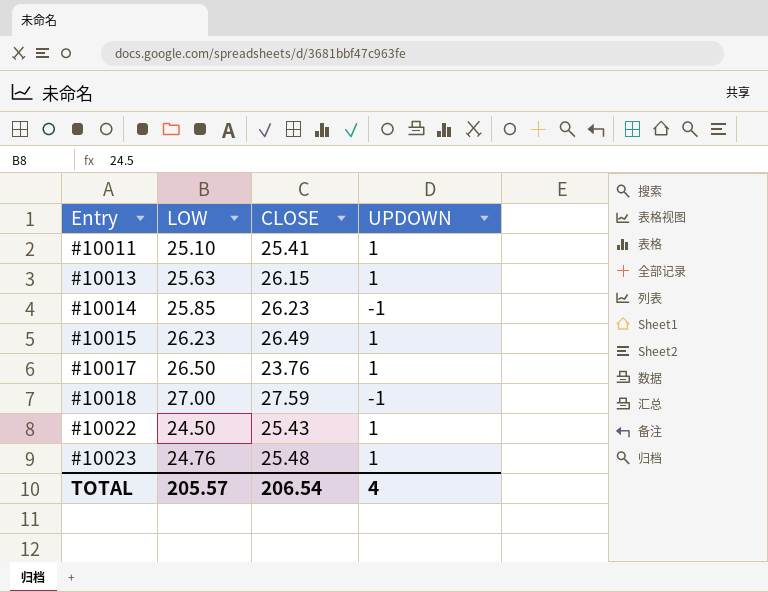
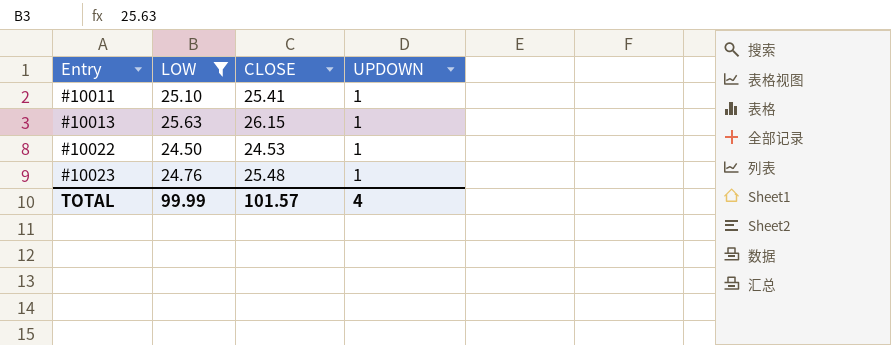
filter: none -> LOW <= 25.63
#10022 | CLOSE: 25.43 -> 24.53
TOTAL | LOW: 205.57 -> 99.99
TOTAL | CLOSE: 206.54 -> 101.57

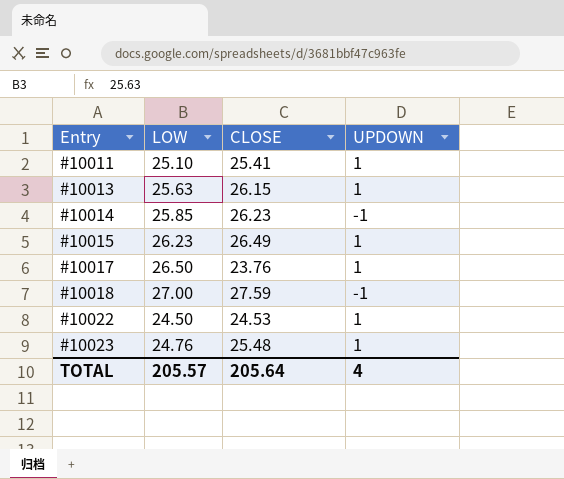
filter: LOW <= 25.63 -> none
TOTAL | LOW: 99.99 -> 205.57
TOTAL | CLOSE: 101.57 -> 205.64

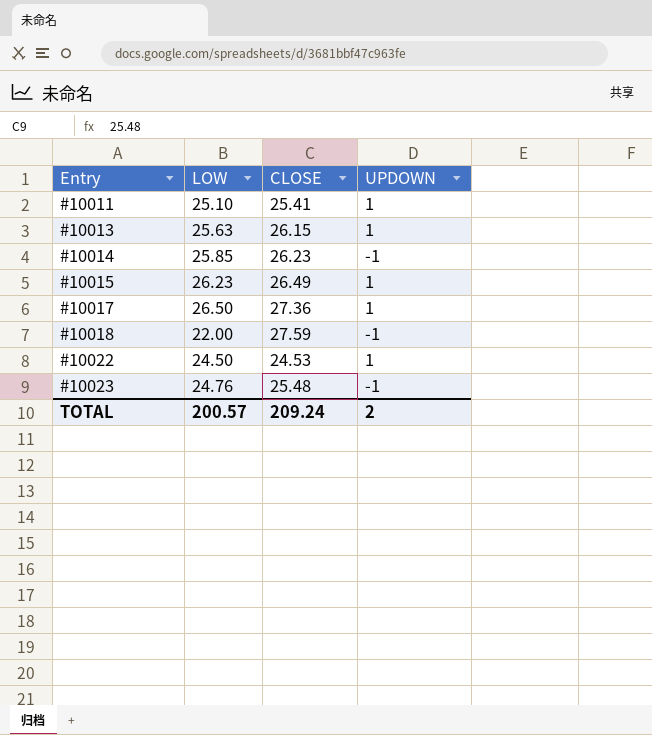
#10017 | CLOSE: 23.76 -> 27.36
#10018 | LOW: 27.00 -> 22.00
#10023 | UPDOWN: 1 -> -1
TOTAL | LOW: 205.57 -> 200.57
TOTAL | CLOSE: 205.64 -> 209.24
TOTAL | UPDOWN: 4 -> 2

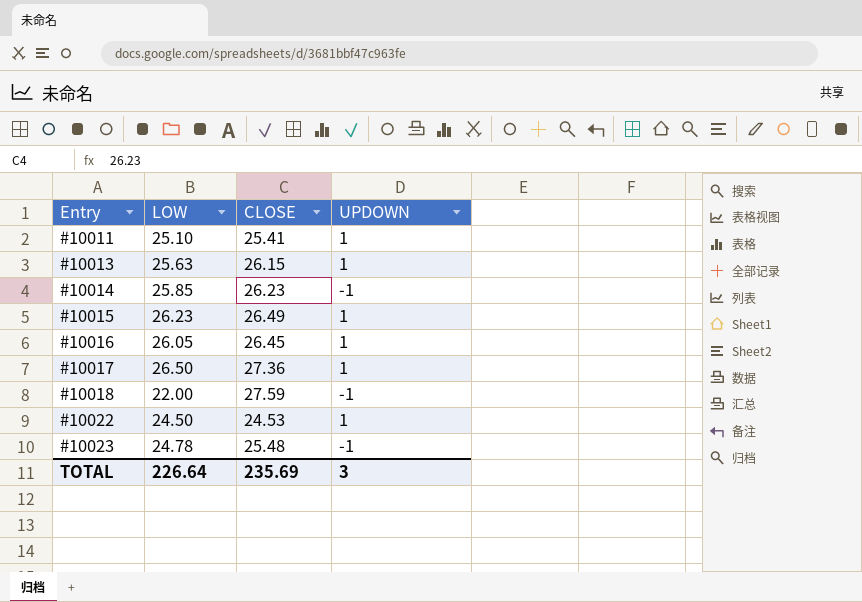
row #10016: none -> 26.05 | 26.45 | 1
#10023 | LOW: 24.76 -> 24.78
TOTAL | LOW: 200.57 -> 226.64
TOTAL | CLOSE: 209.24 -> 235.69
TOTAL | UPDOWN: 2 -> 3

